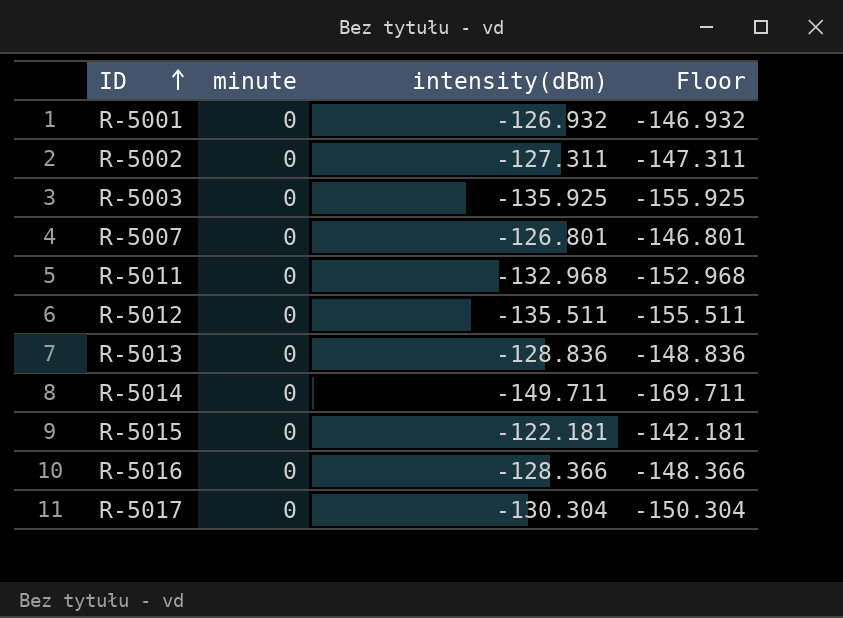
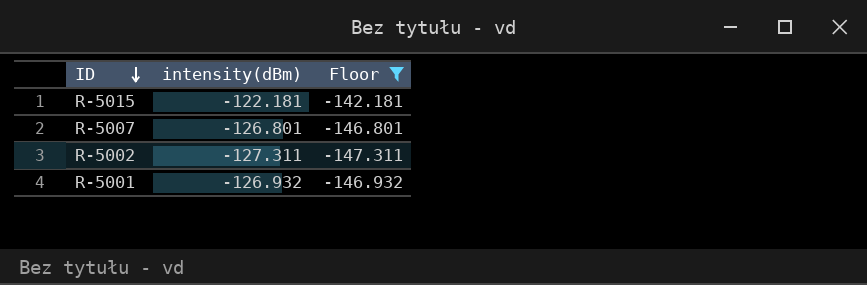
filter: none -> Floor >= -147.311
row order: ID ascending -> ID descending
column minute | position: 2 -> none

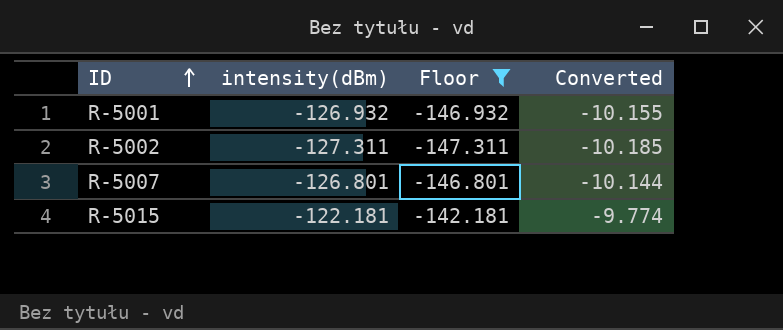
row order: ID descending -> ID ascending
column Converted | formula: none -> [intensity(dBm)] * 0.08

